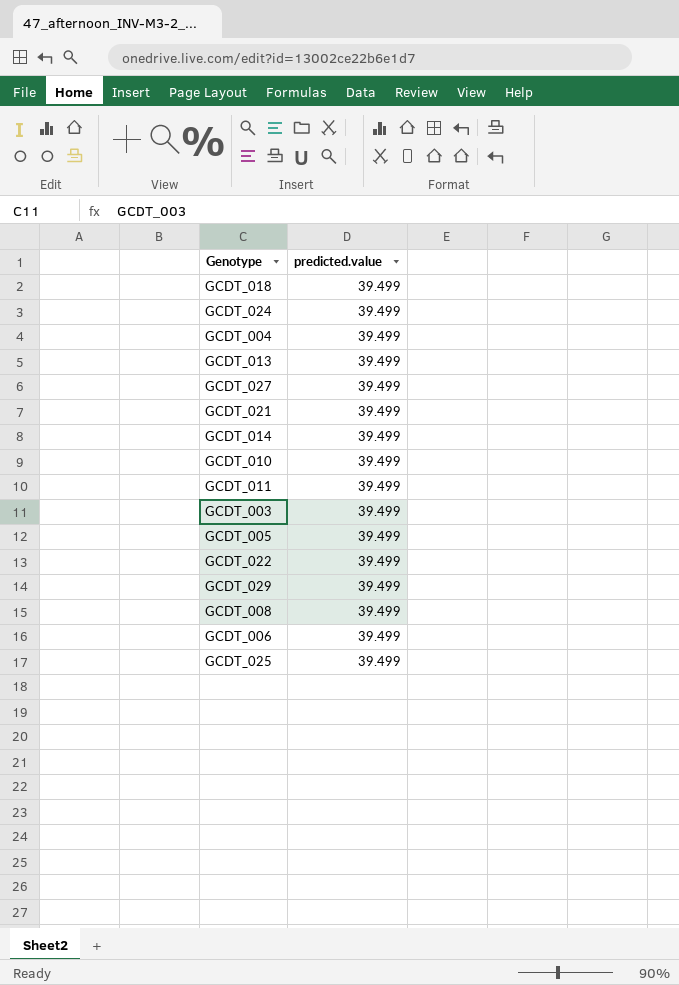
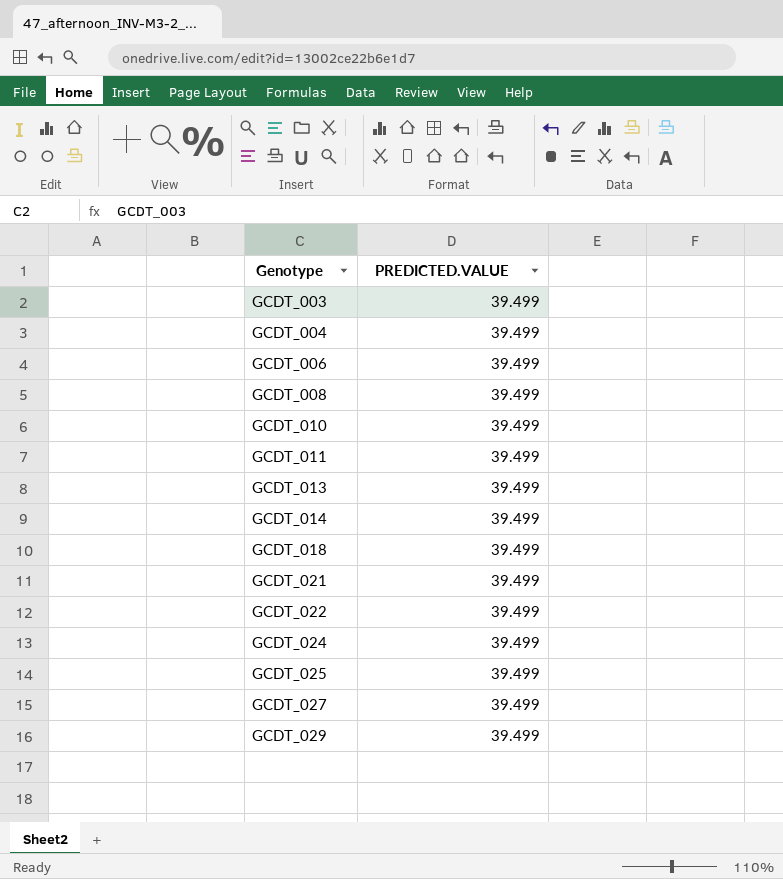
row order: none -> Genotype ascending
column name: predicted.value -> PREDICTED.VALUE
row GCDT_005: 39.499 -> none

